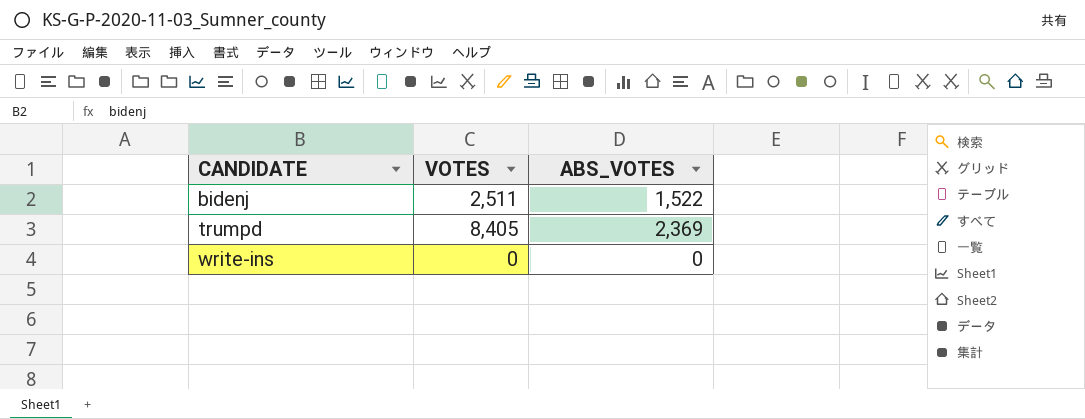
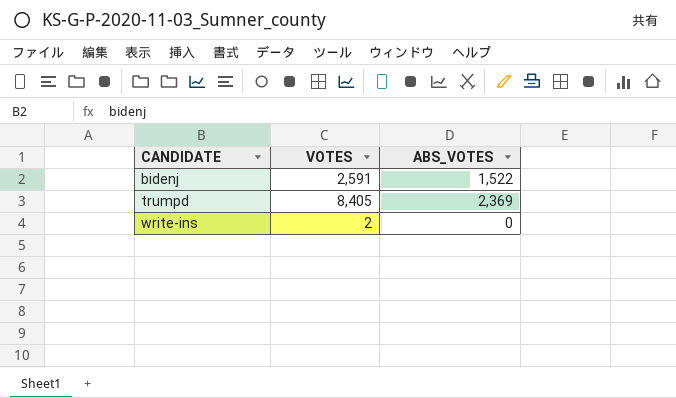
bidenj | VOTES: 2,511 -> 2,591
write-ins | VOTES: 0 -> 2

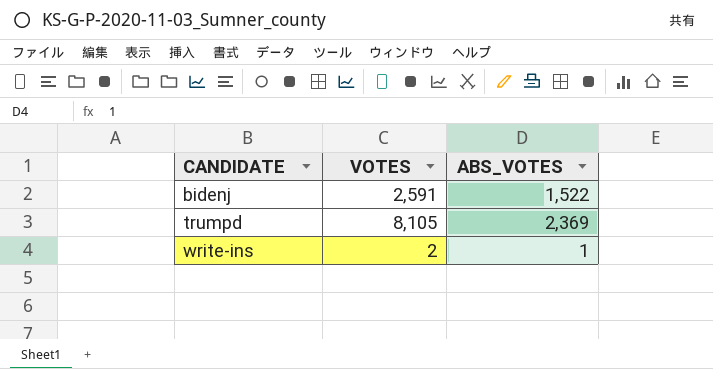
trumpd | VOTES: 8,405 -> 8,105
write-ins | ABS_VOTES: 0 -> 1

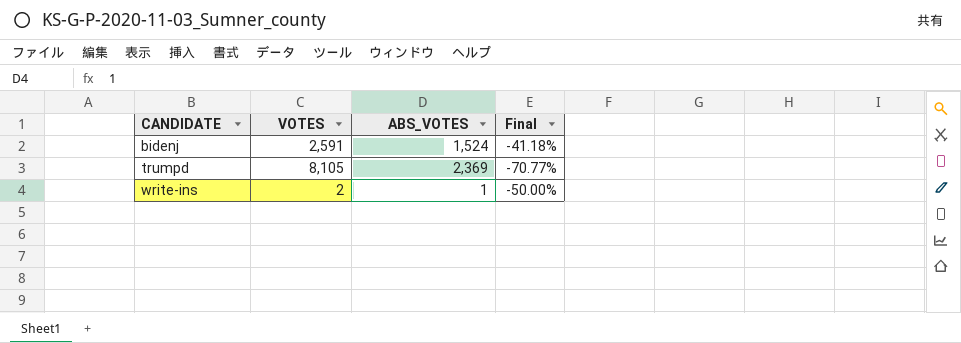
column Final | formula: none -> ([ABS_VOTES] - [VOTES]) / [VOTES]
bidenj | ABS_VOTES: 1,522 -> 1,524

